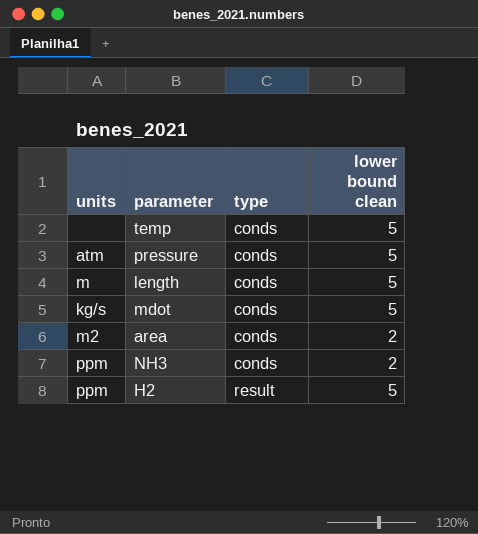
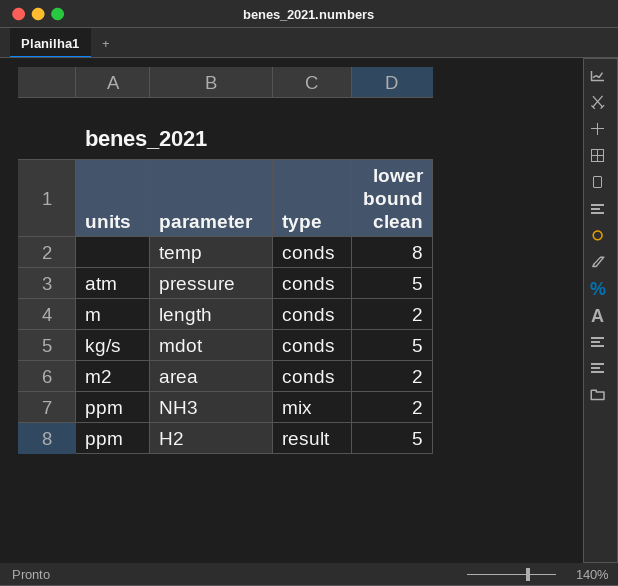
temp | lower bound clean: 5 -> 8
length | lower bound clean: 5 -> 2
NH3 | type: conds -> mix

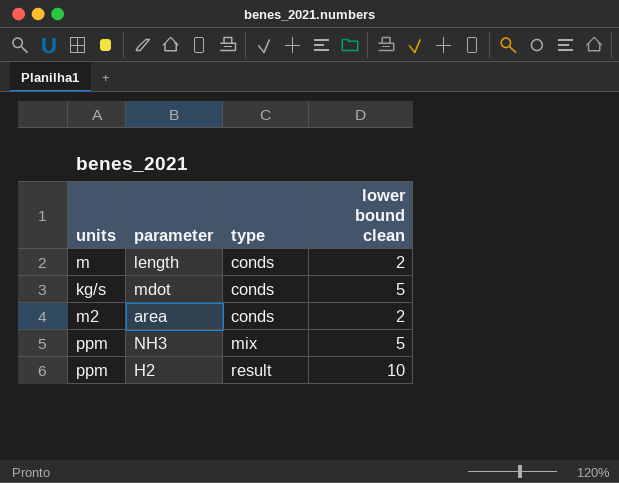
row temp: none | conds | 8 -> none
row pressure: atm | conds | 5 -> none
NH3 | lower bound clean: 2 -> 5
H2 | lower bound clean: 5 -> 10

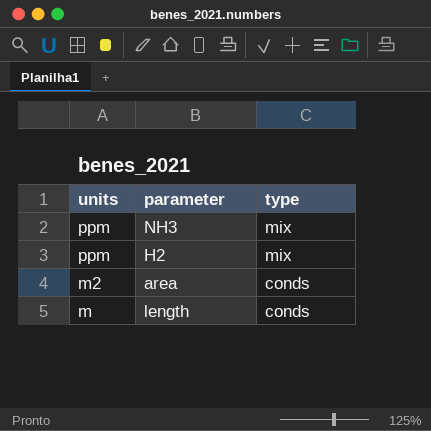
row order: type ascending -> units descending
column lower bound clean | position: 4 -> none
row mdot: kg/s | conds | 5 -> none
H2 | type: result -> mix

